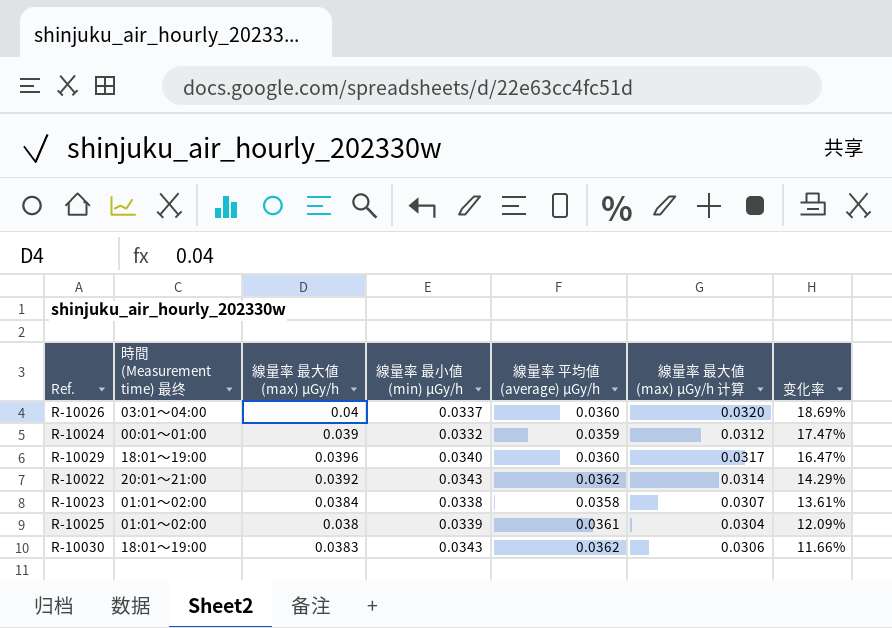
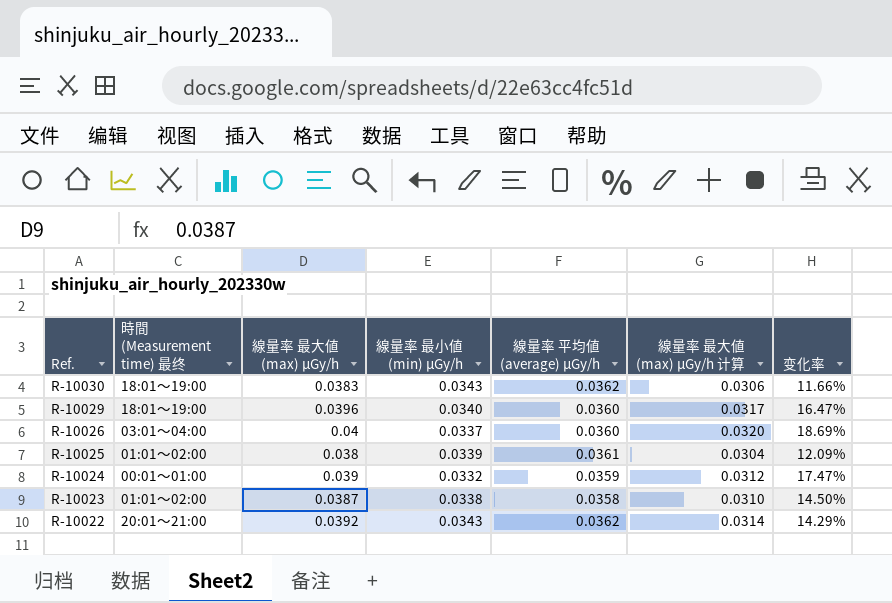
row order: 变化率 descending -> Ref. descending
R-10023 | 線量率 最大値 (max) μGy/h: 0.0384 -> 0.0387
R-10023 | 線量率 最大値 (max) μGy/h 计算: 0.0307 -> 0.0310
R-10023 | 变化率: 13.61% -> 14.50%

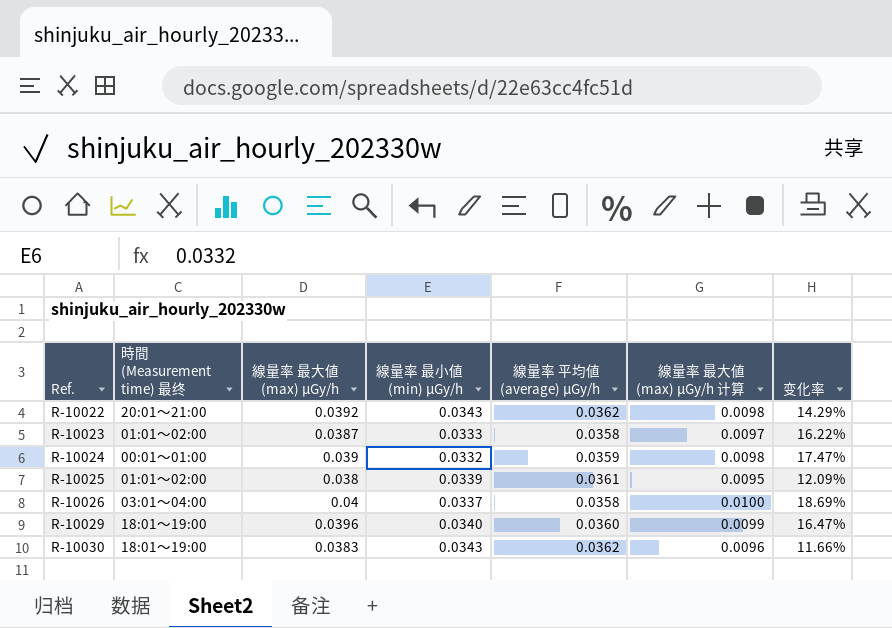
row order: Ref. descending -> Ref. ascending
column 線量率 最大値 (max) μGy/h 计算 | formula: [線量率 最大値 (max) μGy/h] * 0.8 -> [線量率 最大値 (max) μGy/h] * 0.25
R-10023 | 線量率 最小値 (min) μGy/h: 0.0338 -> 0.0333
R-10023 | 变化率: 14.50% -> 16.22%
R-10026 | 線量率 平均値 (average) μGy/h: 0.0360 -> 0.0358

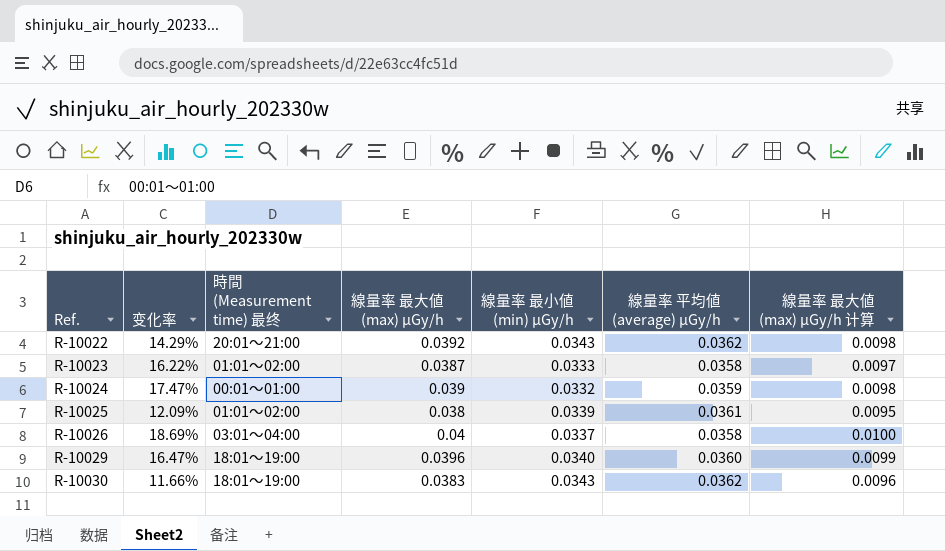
column 变化率 | position: 7 -> 2

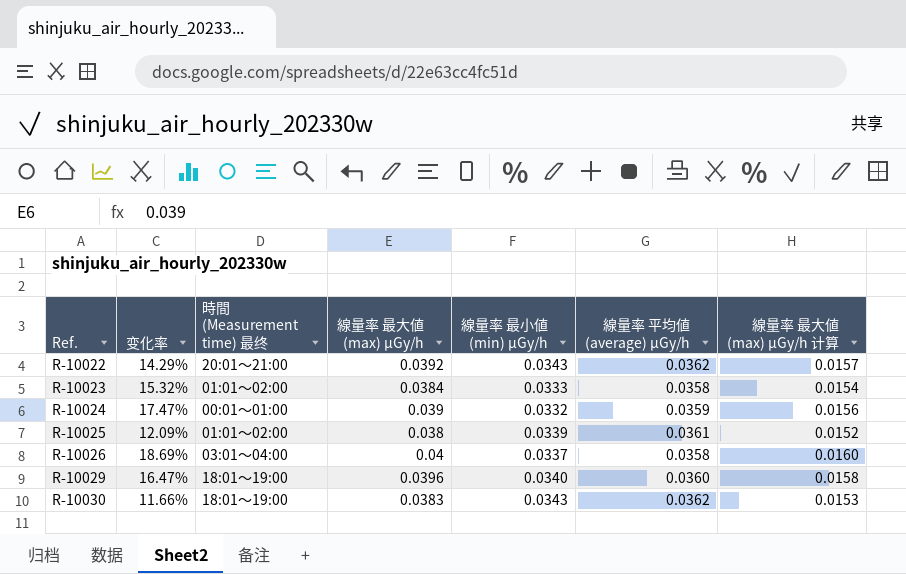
column 線量率 最大値 (max) μGy/h 计算 | formula: [線量率 最大値 (max) μGy/h] * 0.25 -> [線量率 最大値 (max) μGy/h] * 0.4
R-10023 | 变化率: 16.22% -> 15.32%
R-10023 | 線量率 最大値 (max) μGy/h: 0.0387 -> 0.0384

